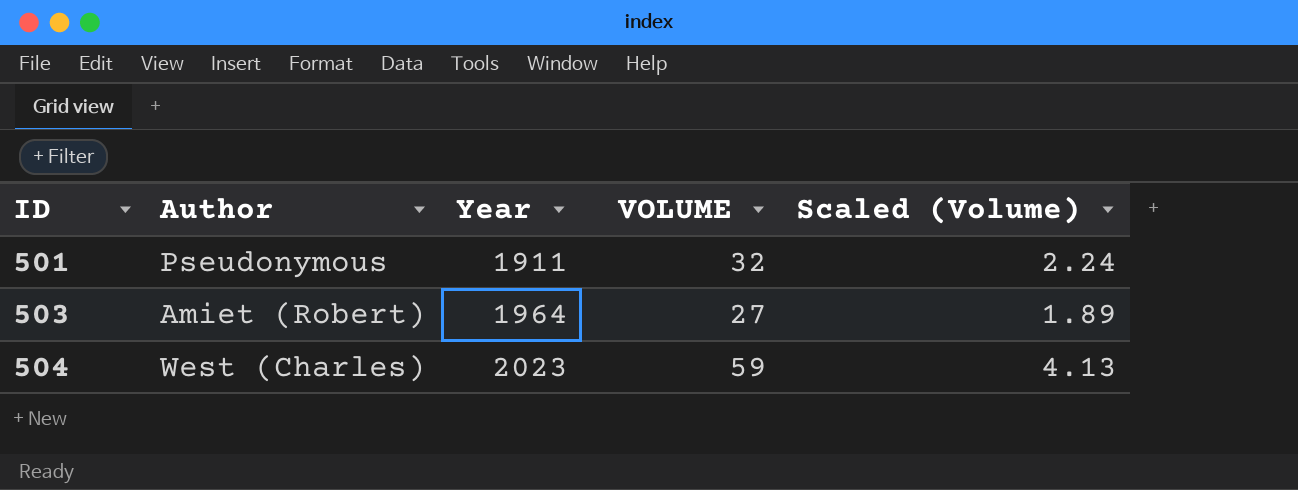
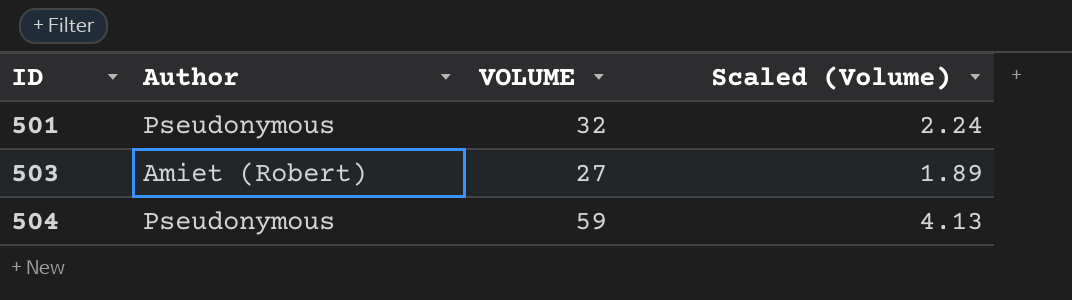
column Year | position: 3 -> none
504 | Author: West (Charles) -> Pseudonymous

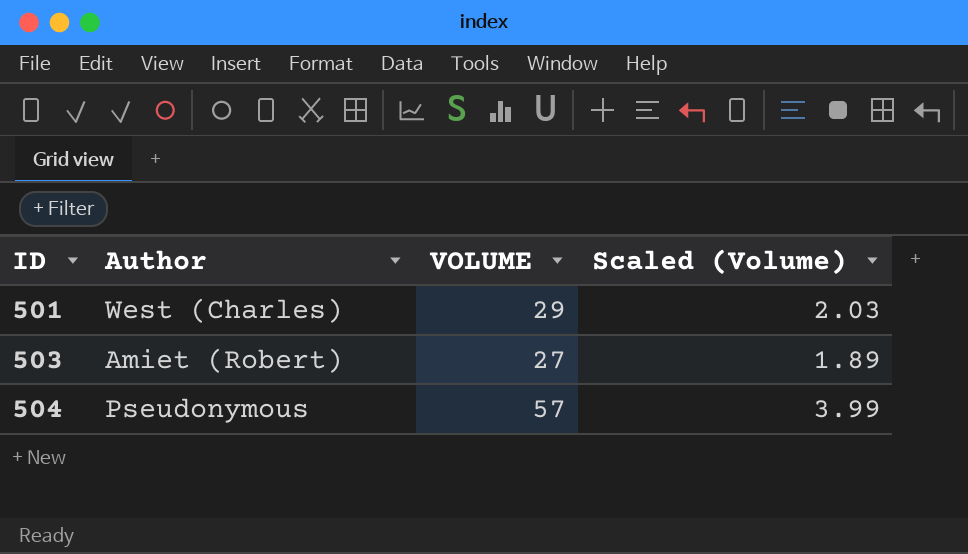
501 | Author: Pseudonymous -> West (Charles)
501 | VOLUME: 32 -> 29
501 | Scaled (Volume): 2.24 -> 2.03
504 | VOLUME: 59 -> 57
504 | Scaled (Volume): 4.13 -> 3.99

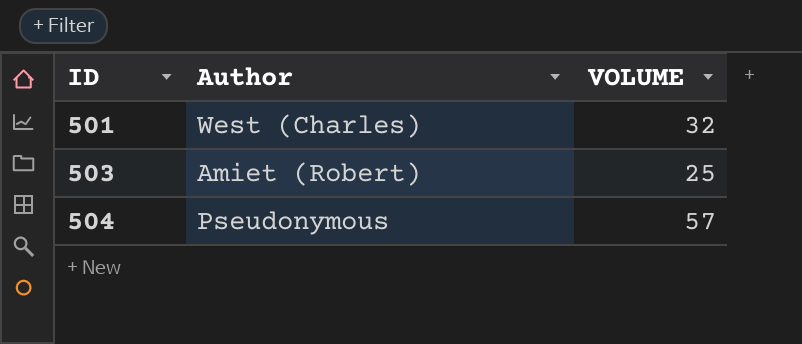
column Scaled (Volume) | formula: [VOLUME] * 0.07 -> none
501 | VOLUME: 29 -> 32
503 | VOLUME: 27 -> 25

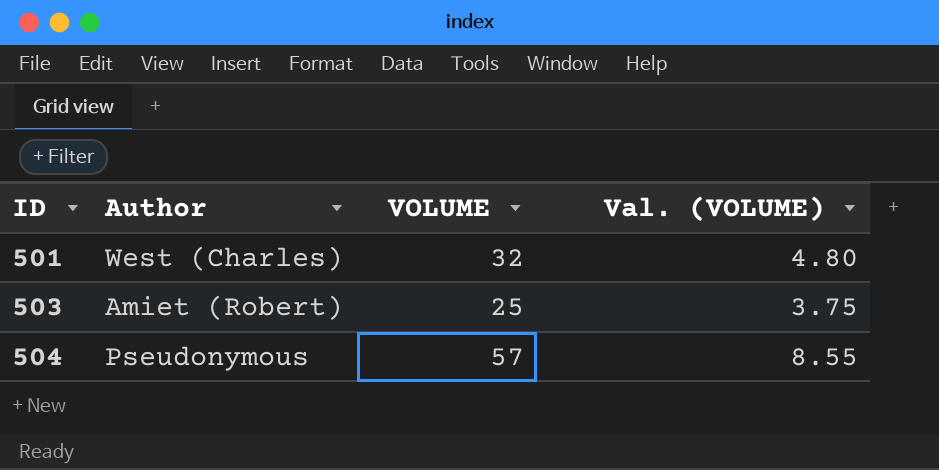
column Val. (VOLUME) | formula: none -> [VOLUME] * 0.15

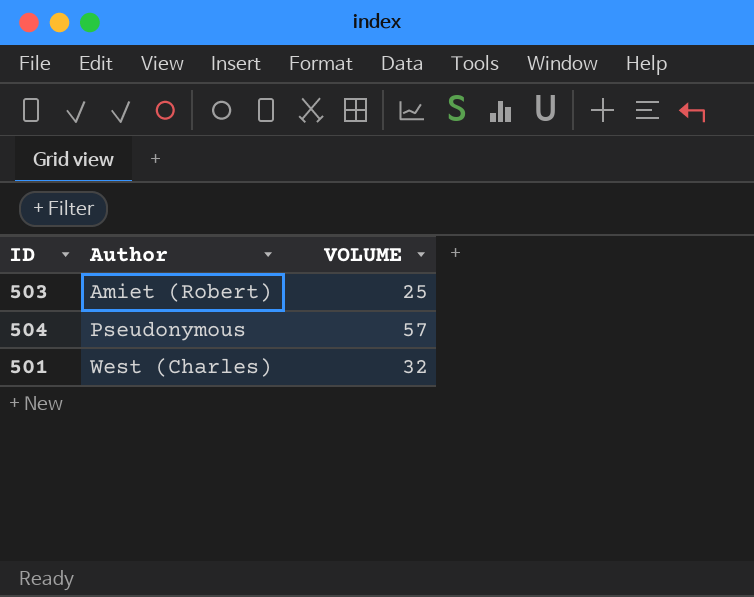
row order: ID ascending -> Author ascending
column Val. (VOLUME) | formula: [VOLUME] * 0.15 -> none

